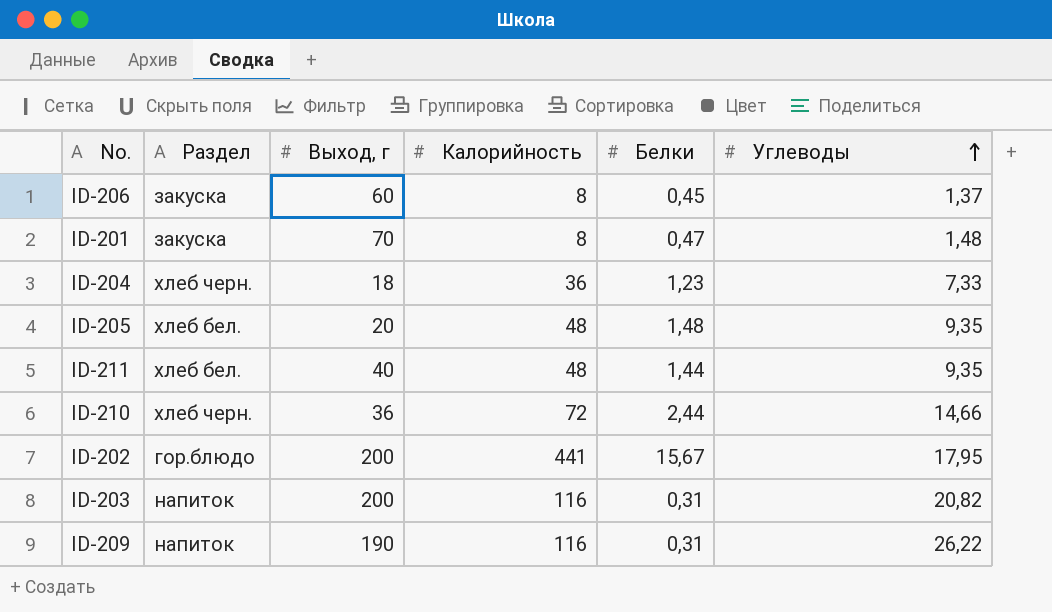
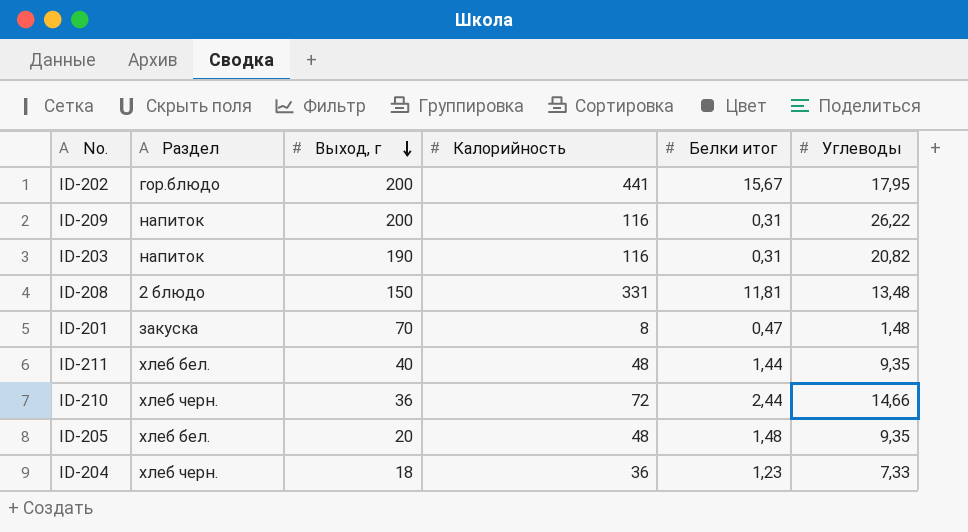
row order: Углеводы ascending -> Выход, г descending
column name: Белки -> Белки итог
row ID-206: закуска | 60 | 8 | 0,45 | 1,37 -> none
ID-209 | Выход, г: 190 -> 200
ID-203 | Выход, г: 200 -> 190
row ID-208: none -> 2 блюдо | 150 | 331 | 11,81 | 13,48

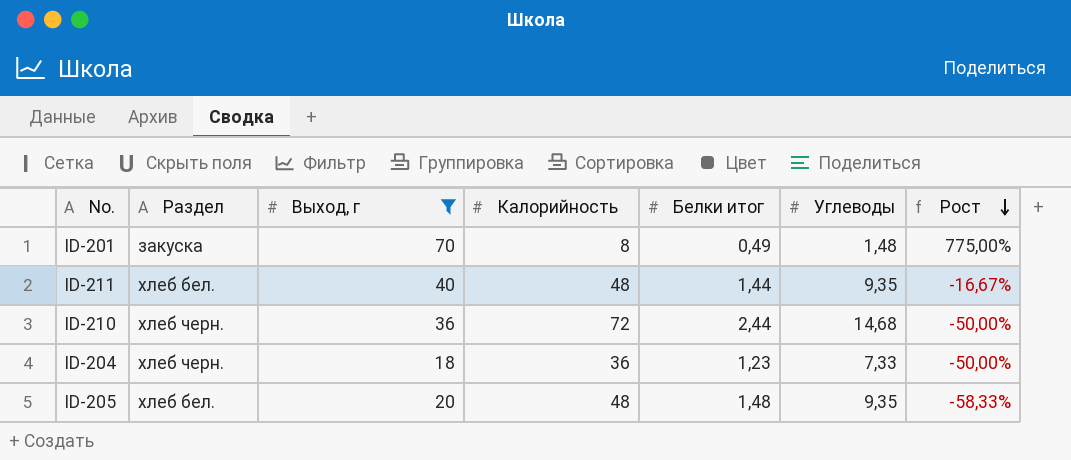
filter: none -> Выход, г <= 70
row order: Выход, г descending -> Рост descending
column Рост | formula: none -> ([Выход, г] - [Калорийность]) / [Калорийность]
ID-201 | Белки итог: 0,47 -> 0,49
ID-210 | Углеводы: 14,66 -> 14,68

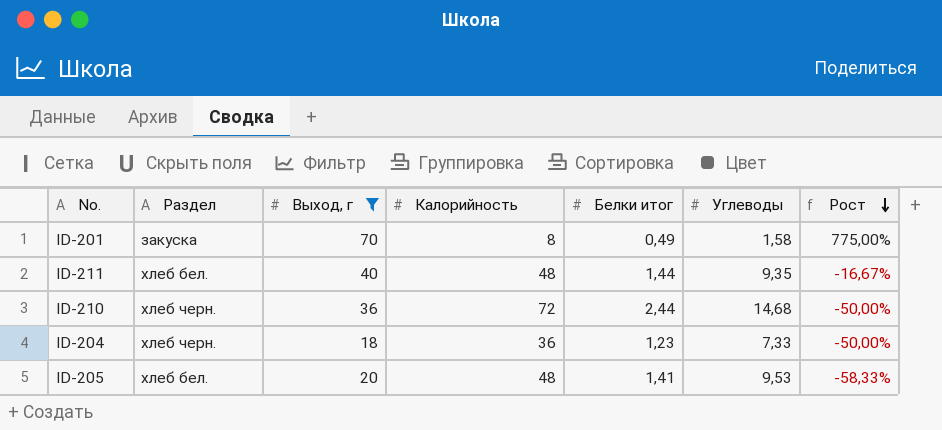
ID-201 | Углеводы: 1,48 -> 1,58
ID-205 | Белки итог: 1,48 -> 1,41
ID-205 | Углеводы: 9,35 -> 9,53

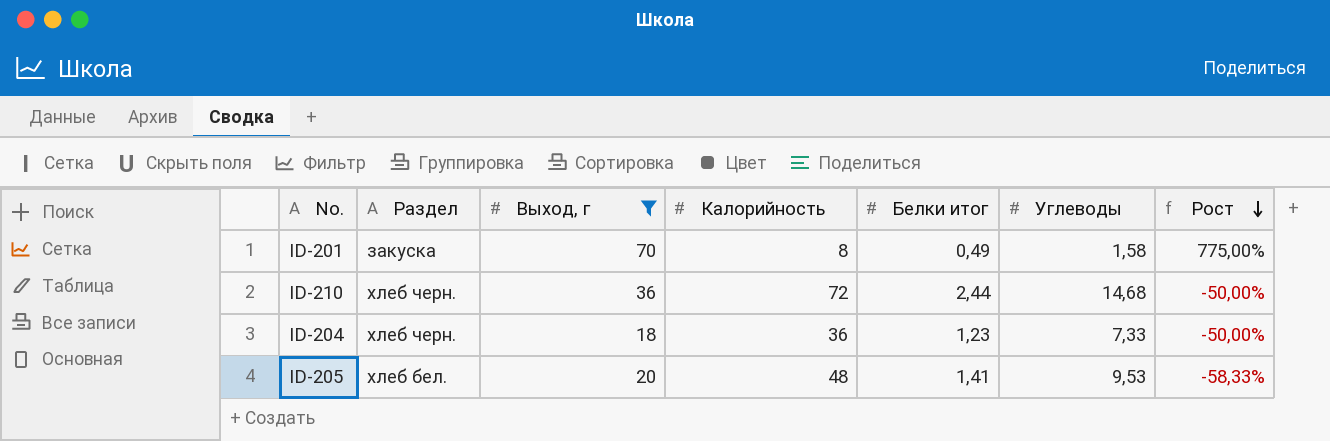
row ID-211: хлеб бел. | 40 | 48 | 1,44 | 9,35 | -16,67% -> none

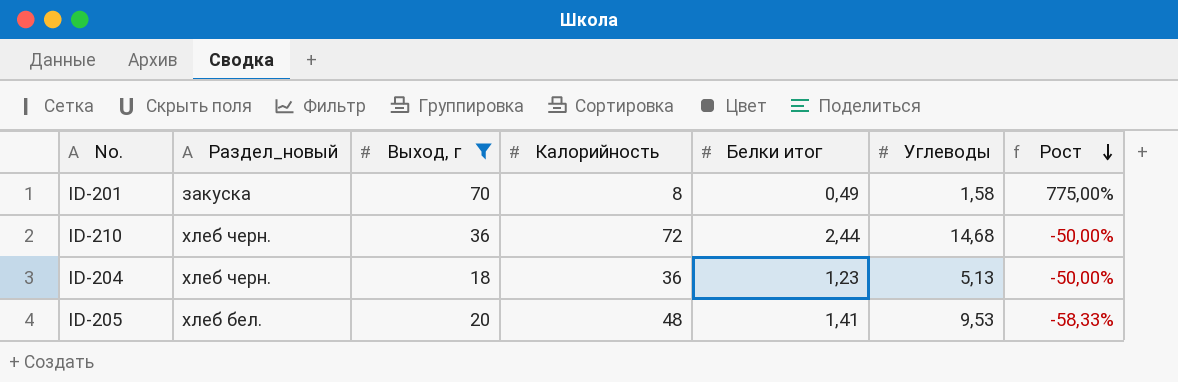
column name: Раздел -> Раздел_новый
ID-204 | Углеводы: 7,33 -> 5,13

